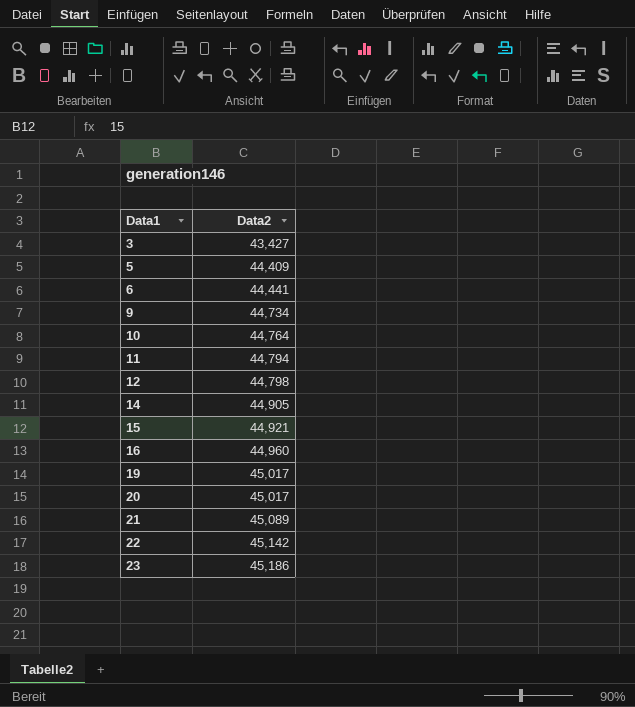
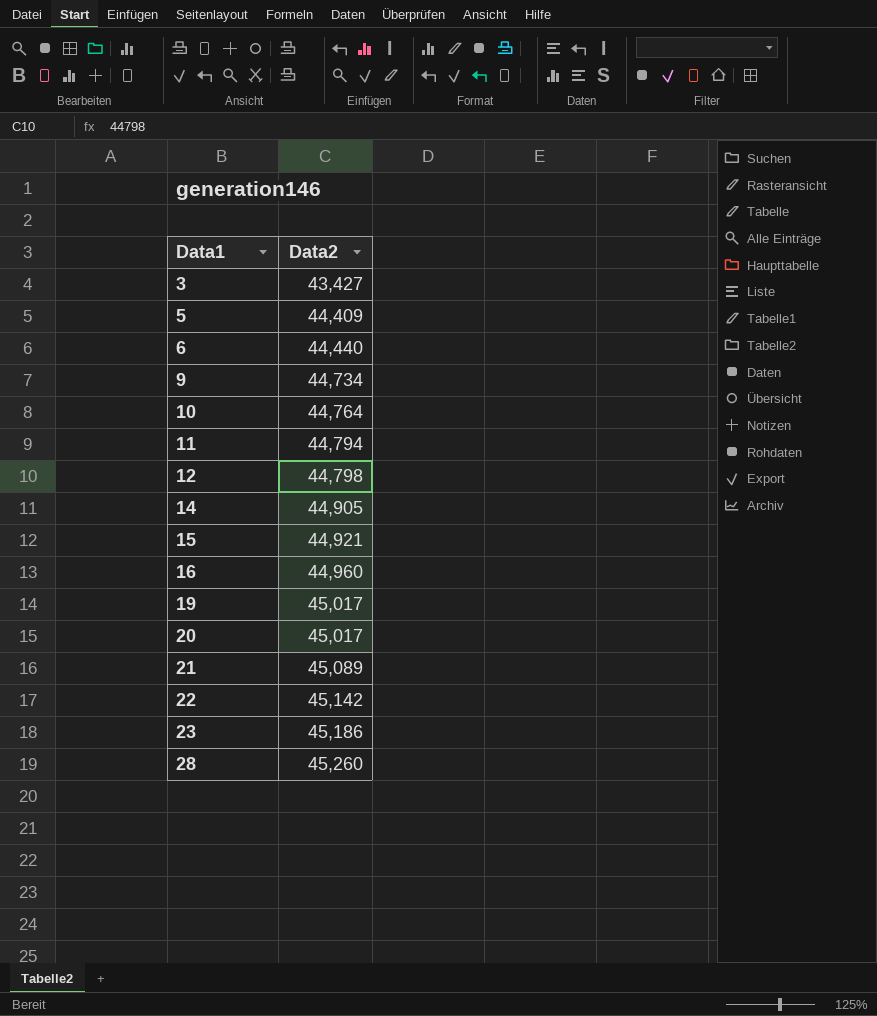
6 | Data2: 44,441 -> 44,440
row 28: none -> 45,260

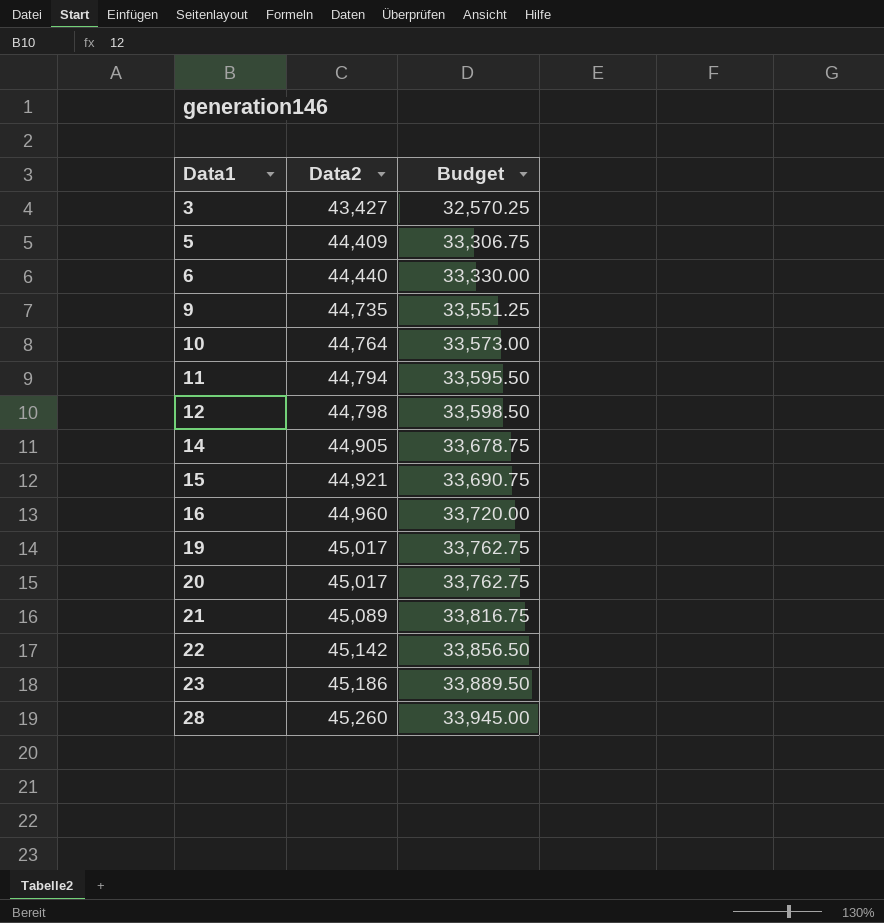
column Budget | formula: none -> [Data2] * 0.75
9 | Data2: 44,734 -> 44,735

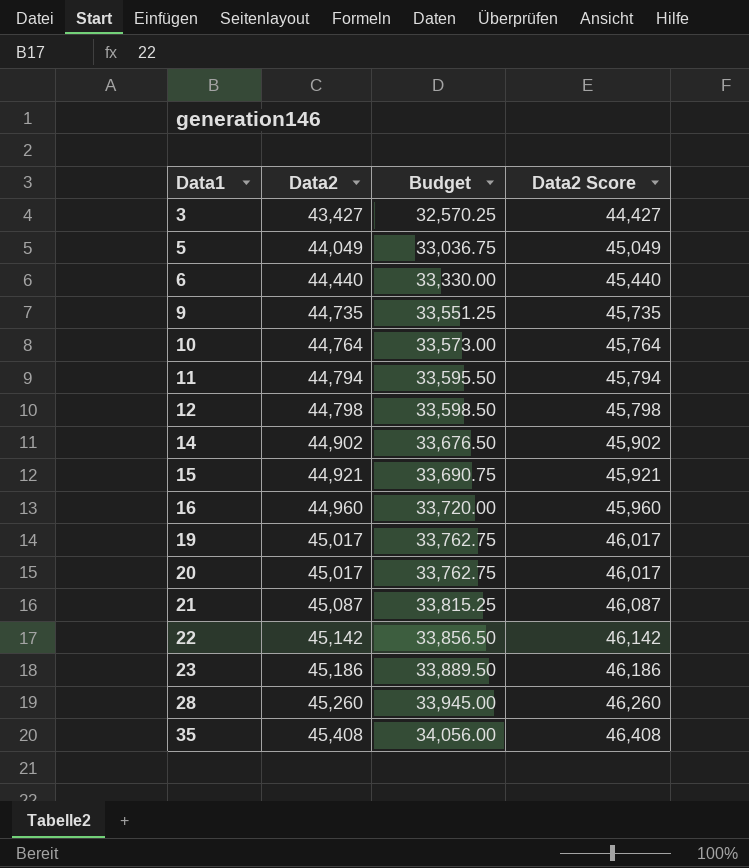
column Data2 Score | formula: none -> [Data2] + 1000
5 | Data2: 44,409 -> 44,049
5 | Budget: 33,306.75 -> 33,036.75
14 | Data2: 44,905 -> 44,902
14 | Budget: 33,678.75 -> 33,676.50
21 | Data2: 45,089 -> 45,087
21 | Budget: 33,816.75 -> 33,815.25
row 35: none -> 45,408 | 34,056.00 | 46,408

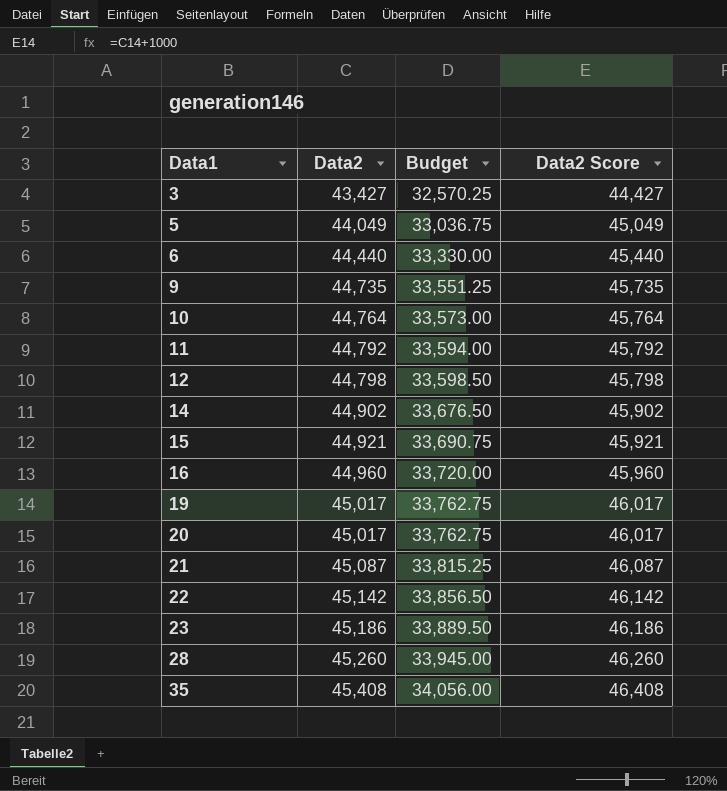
11 | Data2: 44,794 -> 44,792
11 | Budget: 33,595.50 -> 33,594.00
11 | Data2 Score: 45,794 -> 45,792

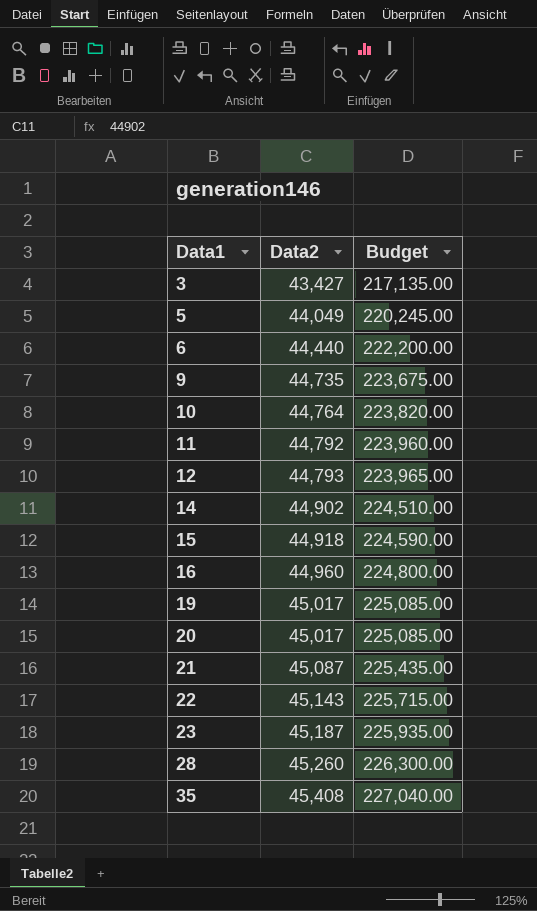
column Data2 Score | formula: [Data2] + 1000 -> none
column Budget | formula: [Data2] * 0.75 -> [Data2] * 5
12 | Data2: 44,798 -> 44,793
15 | Data2: 44,921 -> 44,918
22 | Data2: 45,142 -> 45,143
23 | Data2: 45,186 -> 45,187

